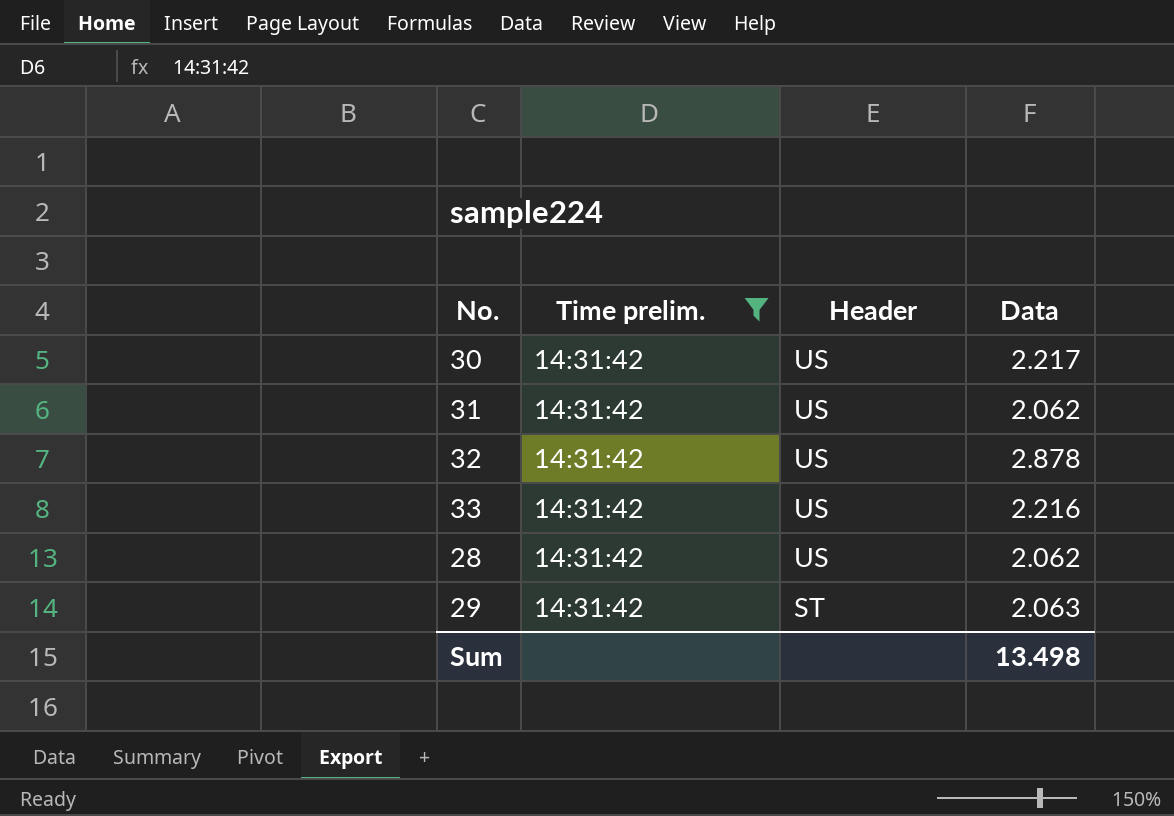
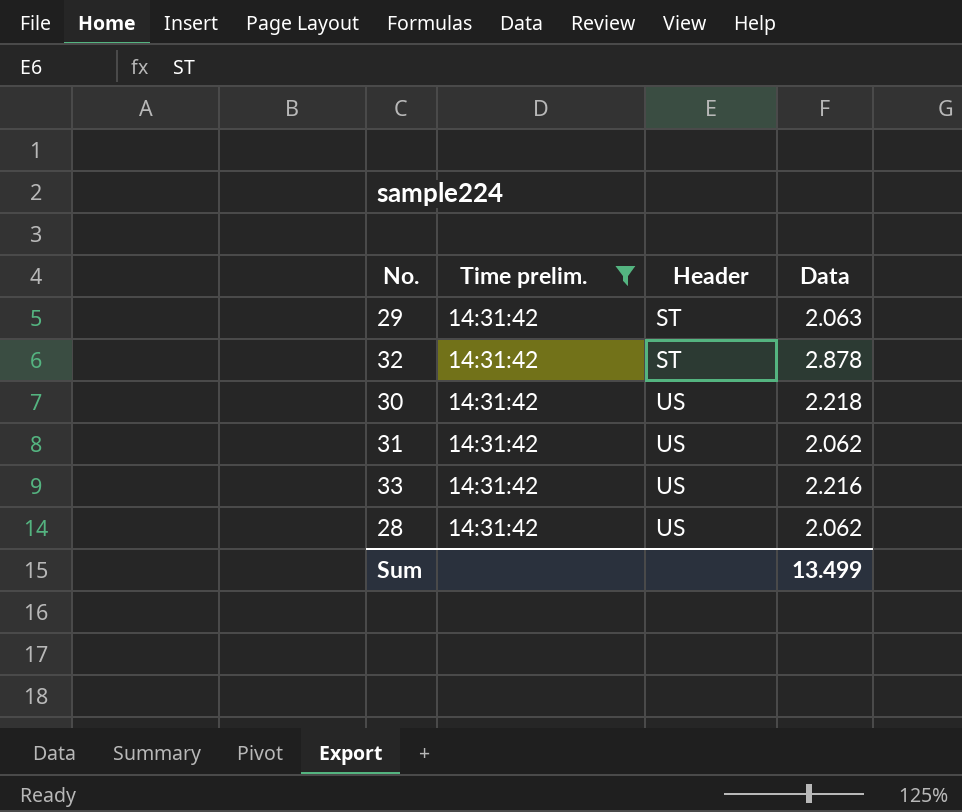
row order: Header descending -> Header ascending
32 | Header: US -> ST
30 | Data: 2.217 -> 2.218
Sum | Data: 13.498 -> 13.499

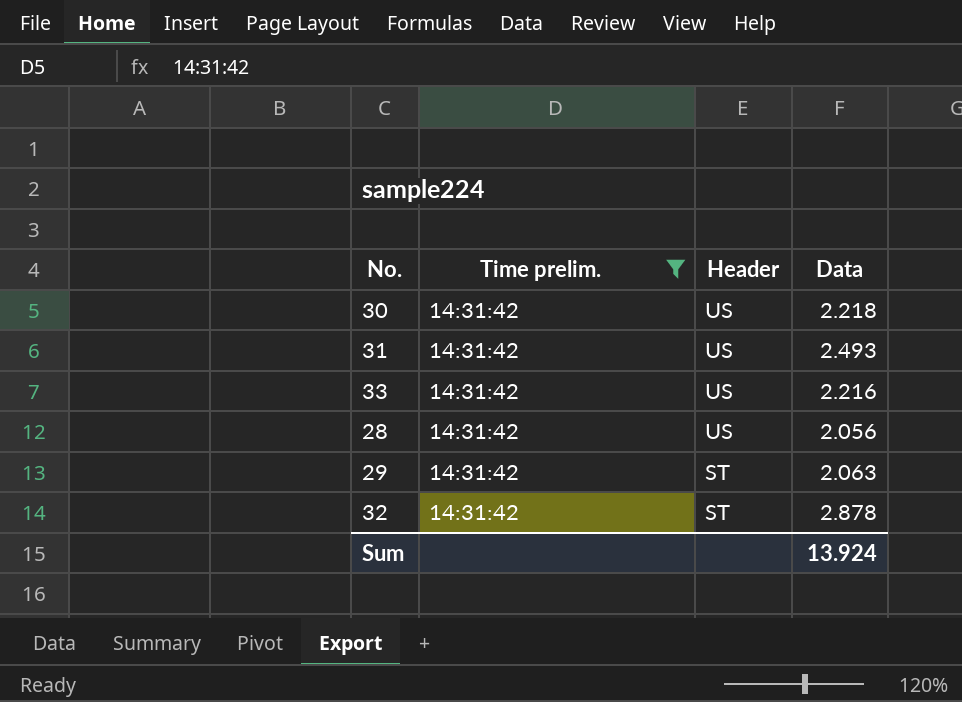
row order: Header ascending -> Header descending
31 | Data: 2.062 -> 2.493
28 | Data: 2.062 -> 2.056
Sum | Data: 13.499 -> 13.924

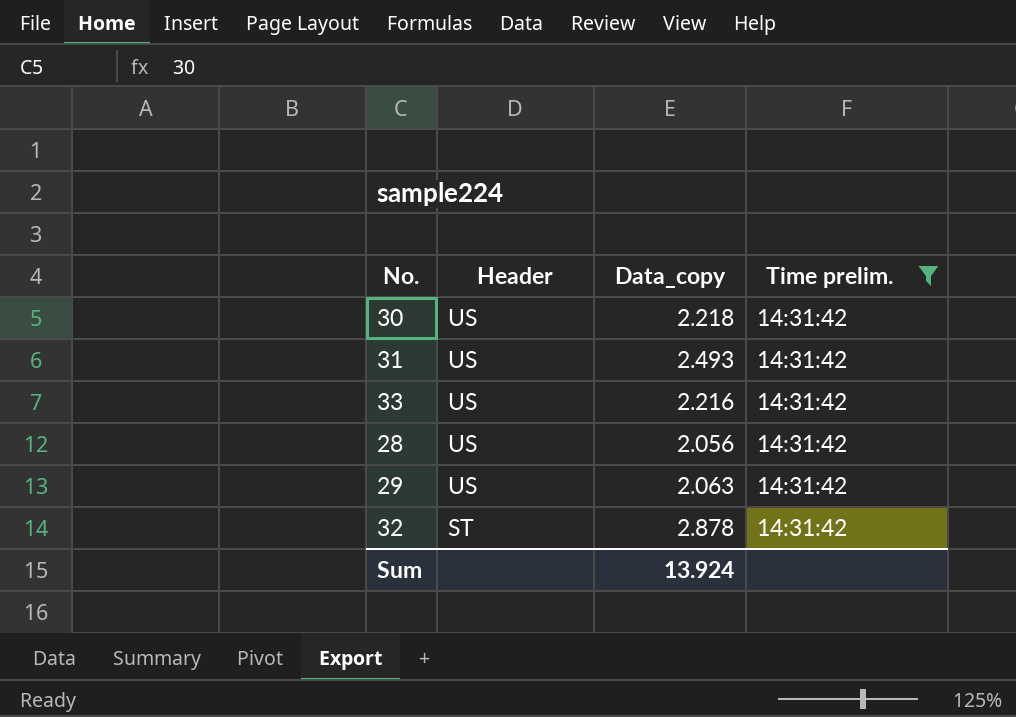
column name: Data -> Data_copy
column Time prelim. | position: 2 -> 4
29 | Header: ST -> US

